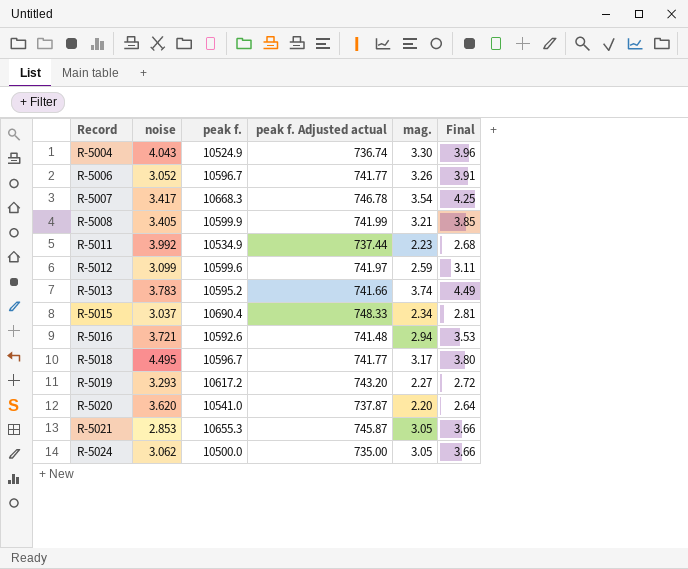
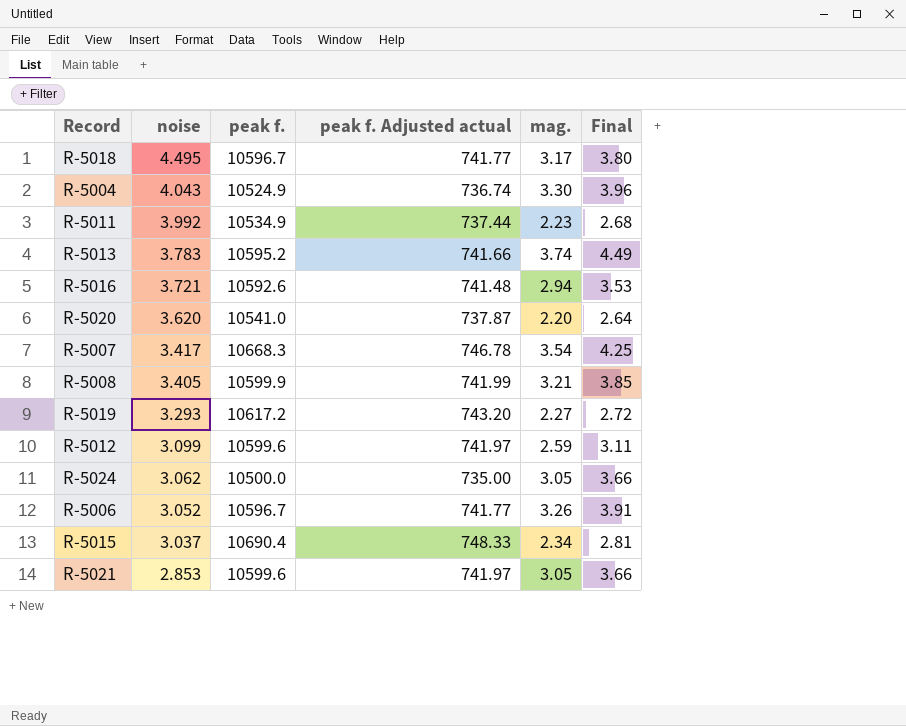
row order: Record ascending -> noise descending
R-5021 | peak f.: 10655.3 -> 10599.6
R-5021 | peak f. Adjusted actual: 745.87 -> 741.97

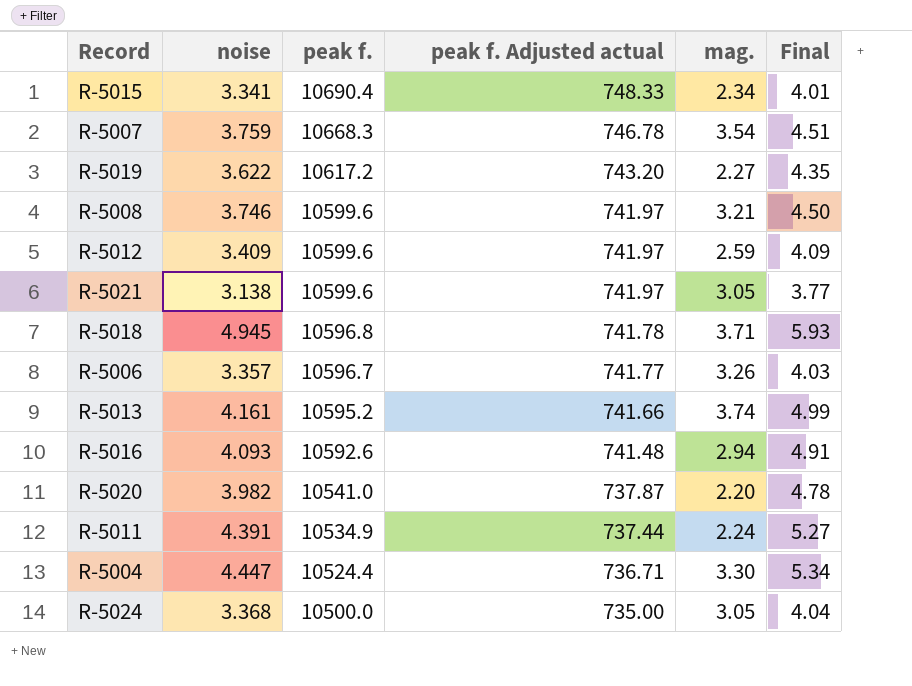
row order: noise descending -> peak f. descending
column Final | formula: [mag.] * 1.2 -> [noise] * 1.2
R-5015 | noise: 3.037 -> 3.341
R-5007 | noise: 3.417 -> 3.759
R-5019 | noise: 3.293 -> 3.622
R-5008 | noise: 3.405 -> 3.746
R-5008 | peak f.: 10599.9 -> 10599.6
R-5008 | peak f. Adjusted actual: 741.99 -> 741.97
R-5012 | noise: 3.099 -> 3.409
R-5021 | noise: 2.853 -> 3.138
R-5018 | noise: 4.495 -> 4.945
R-5018 | peak f.: 10596.7 -> 10596.8
R-5018 | peak f. Adjusted actual: 741.77 -> 741.78
R-5018 | mag.: 3.17 -> 3.71
R-5006 | noise: 3.052 -> 3.357
R-5013 | noise: 3.783 -> 4.161
R-5016 | noise: 3.721 -> 4.093
R-5020 | noise: 3.620 -> 3.982
R-5011 | noise: 3.992 -> 4.391
R-5011 | mag.: 2.23 -> 2.24
R-5004 | noise: 4.043 -> 4.447
R-5004 | peak f.: 10524.9 -> 10524.4
R-5004 | peak f. Adjusted actual: 736.74 -> 736.71
R-5024 | noise: 3.062 -> 3.368

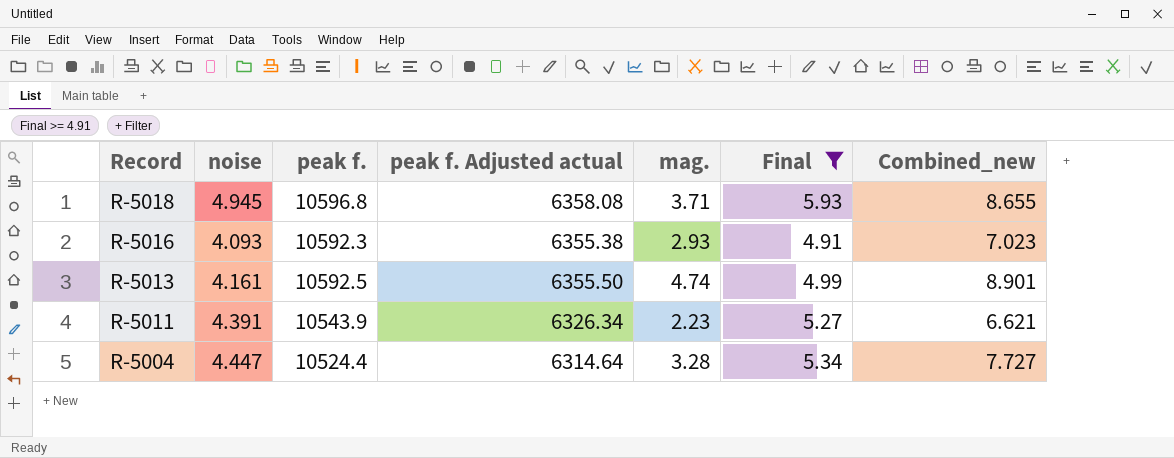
filter: none -> Final >= 4.91
row order: peak f. descending -> Record descending
column peak f. Adjusted actual | formula: [peak f.] * 0.07 -> [peak f.] * 0.6
column Combined_new | formula: none -> [noise] + [mag.]
R-5016 | peak f.: 10592.6 -> 10592.3
R-5016 | mag.: 2.94 -> 2.93
R-5013 | peak f.: 10595.2 -> 10592.5
R-5013 | mag.: 3.74 -> 4.74
R-5011 | peak f.: 10534.9 -> 10543.9
R-5011 | mag.: 2.24 -> 2.23
R-5004 | mag.: 3.30 -> 3.28

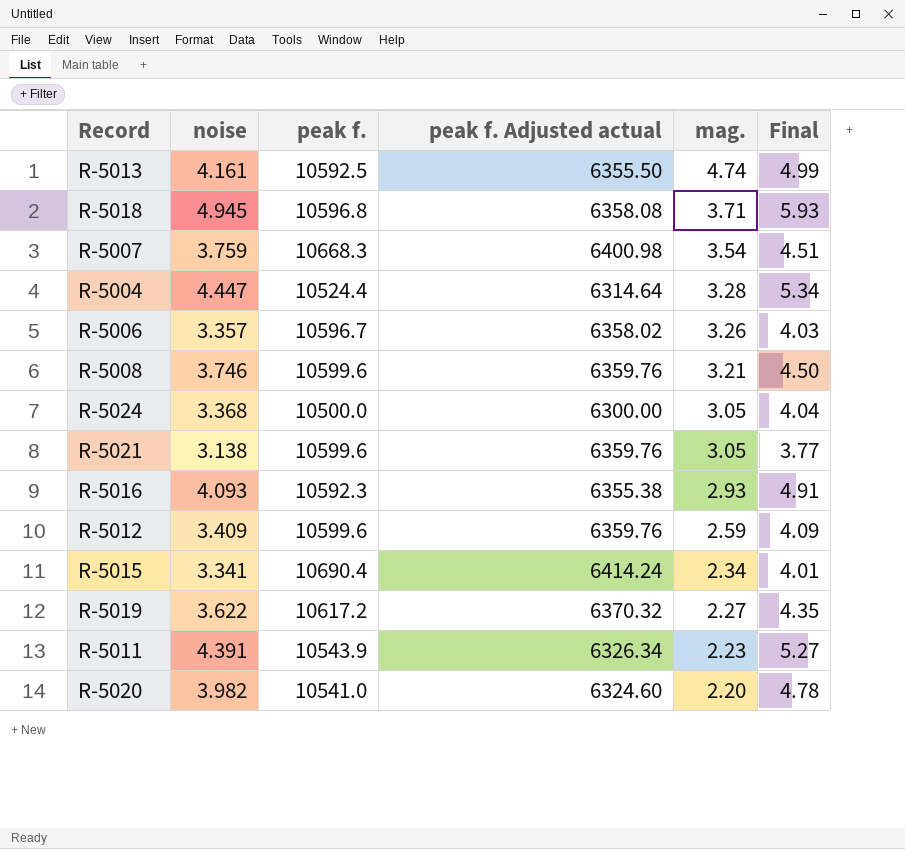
filter: Final >= 4.91 -> none
row order: Record descending -> mag. descending
column Combined_new | formula: [noise] + [mag.] -> none

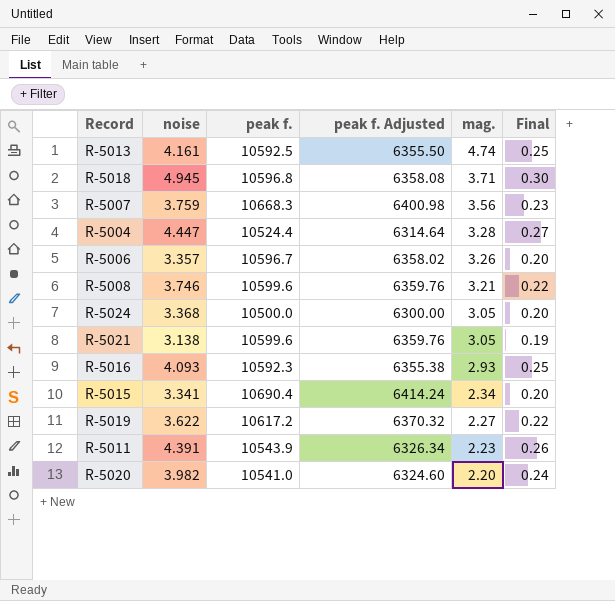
column name: peak f. Adjusted actual -> peak f. Adjusted
column Final | formula: [noise] * 1.2 -> [noise] * 0.06
row R-5012: 3.409 | 10599.6 | 6359.76 | 2.59 | 4.09 -> none
R-5007 | mag.: 3.54 -> 3.56

